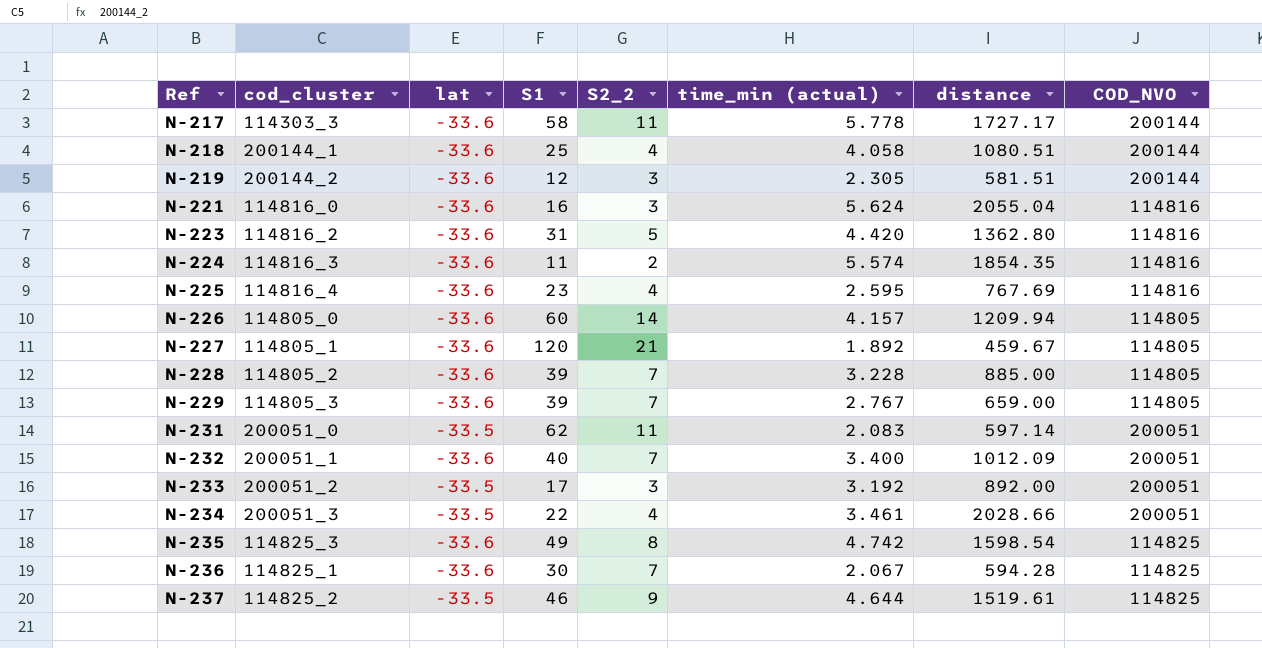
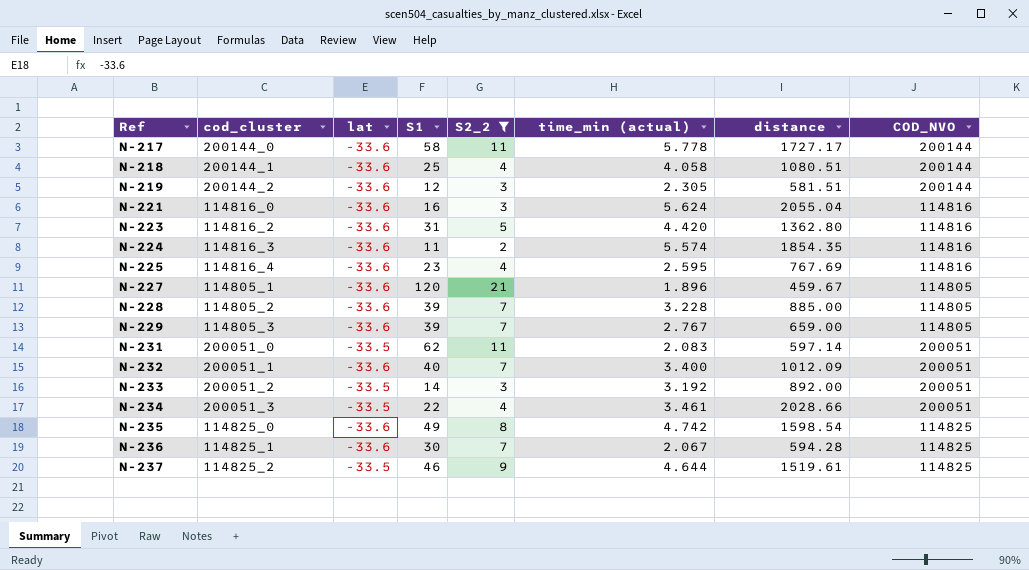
filter: none -> S2_2 != 14
N-217 | cod_cluster: 114303_3 -> 200144_0
N-227 | time_min (actual): 1.892 -> 1.896
N-233 | S1: 17 -> 14
N-235 | cod_cluster: 114825_3 -> 114825_0

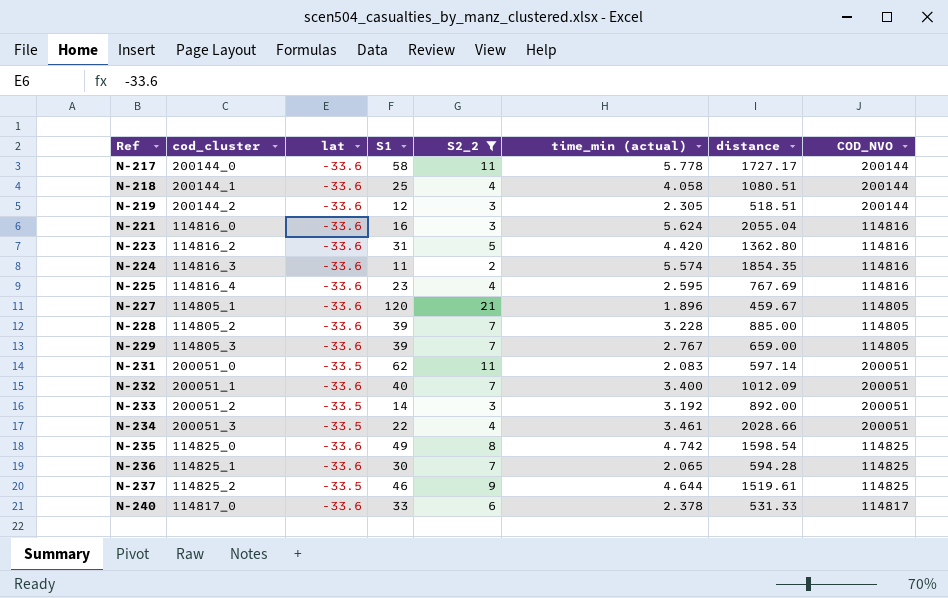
N-219 | distance: 581.51 -> 518.51
N-236 | time_min (actual): 2.067 -> 2.065
row N-240: none -> 114817_0 | -33.6 | 33 | 6 | 2.378 | 531.33 | 114817

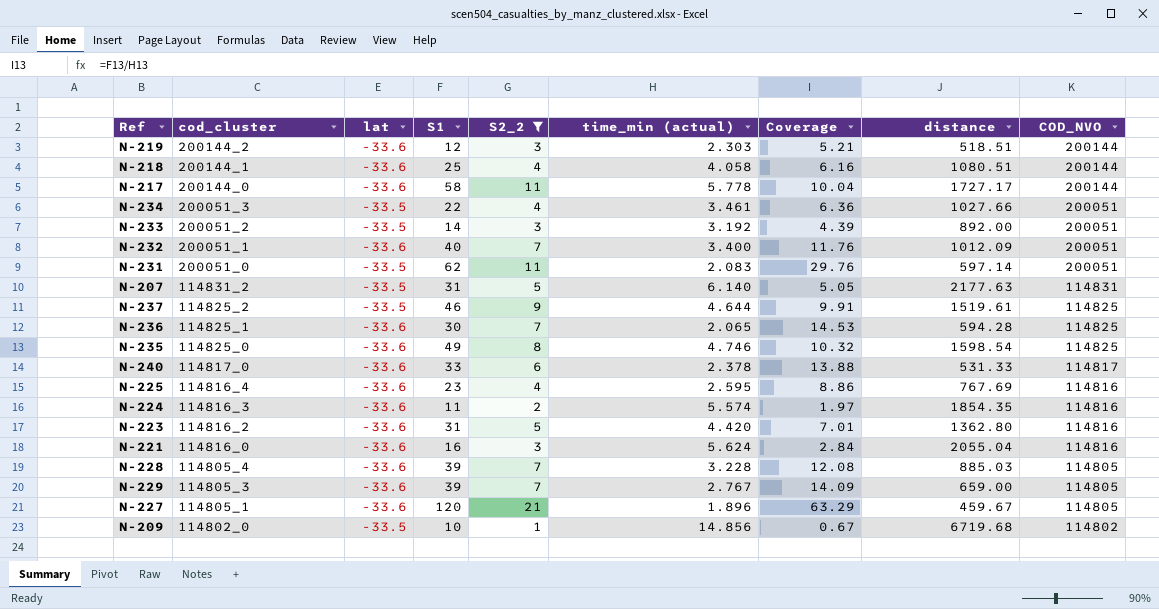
row order: Ref ascending -> cod_cluster descending
column Coverage | formula: none -> [S1] / [time_min (actual)]
N-219 | time_min (actual): 2.305 -> 2.303
N-234 | distance: 2028.66 -> 1027.66
row N-207: none -> 114831_2 | -33.5 | 31 | 5 | 6.140 | 5.05 | 2177.63 | 114831
N-235 | time_min (actual): 4.742 -> 4.746
N-228 | cod_cluster: 114805_2 -> 114805_4
N-228 | distance: 885.00 -> 885.03
row N-209: none -> 114802_0 | -33.5 | 10 | 1 | 14.856 | 0.67 | 6719.68 | 114802

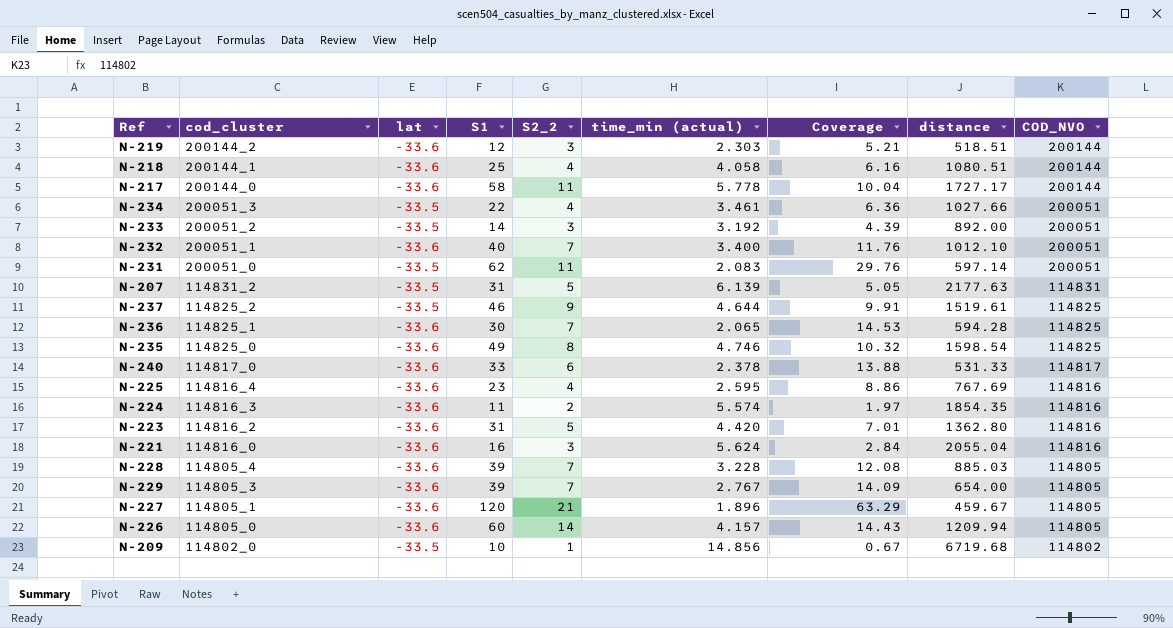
filter: S2_2 != 14 -> none
N-232 | distance: 1012.09 -> 1012.10
N-207 | time_min (actual): 6.140 -> 6.139
N-229 | distance: 659.00 -> 654.00

